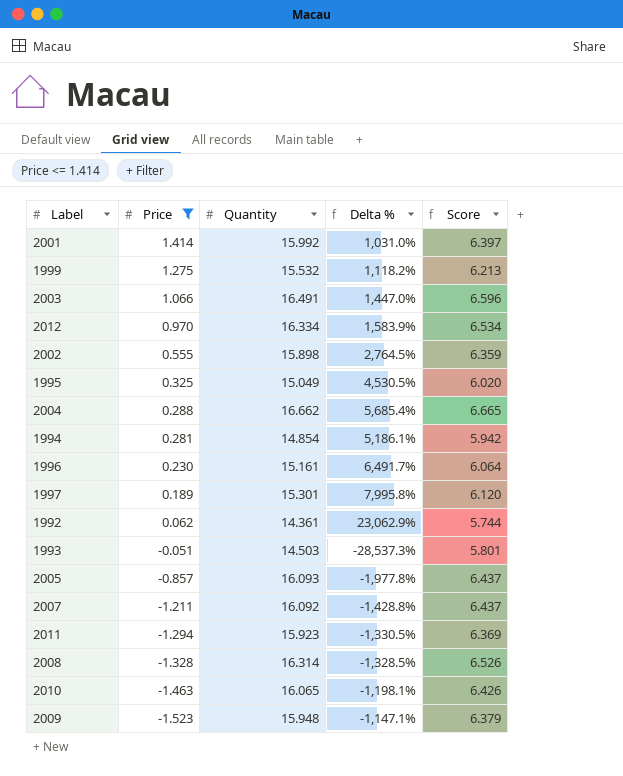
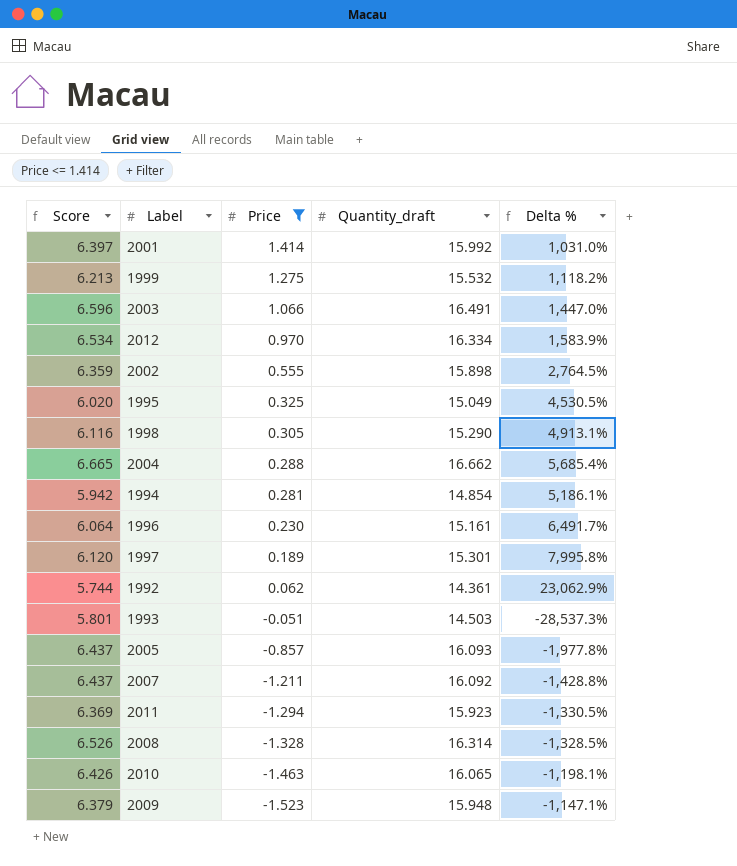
column Score | position: 5 -> 1
column name: Quantity -> Quantity_draft
row 1998: none -> 6.116 | 0.305 | 15.290 | 4,913.1%

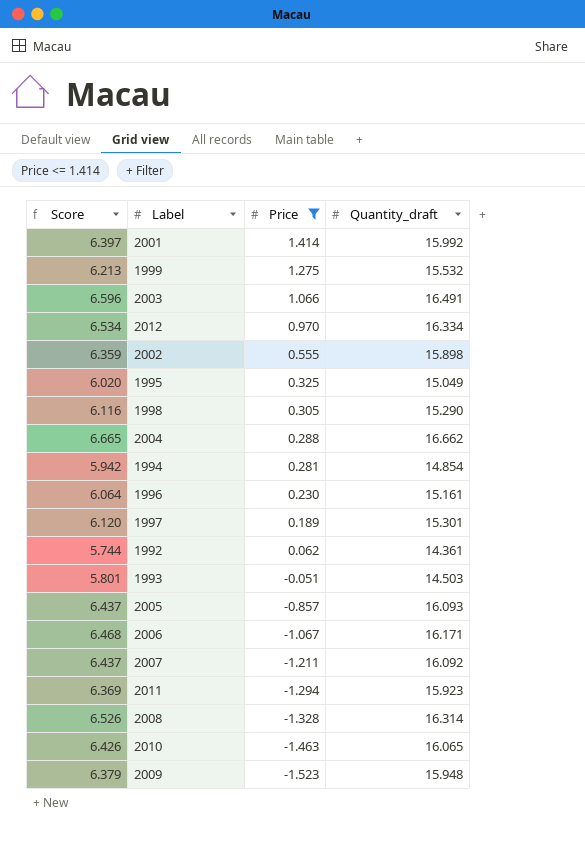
column Delta % | formula: ([Quantity_draft] - [Price]) / [Price] -> none
row 2006: none -> 6.468 | -1.067 | 16.171

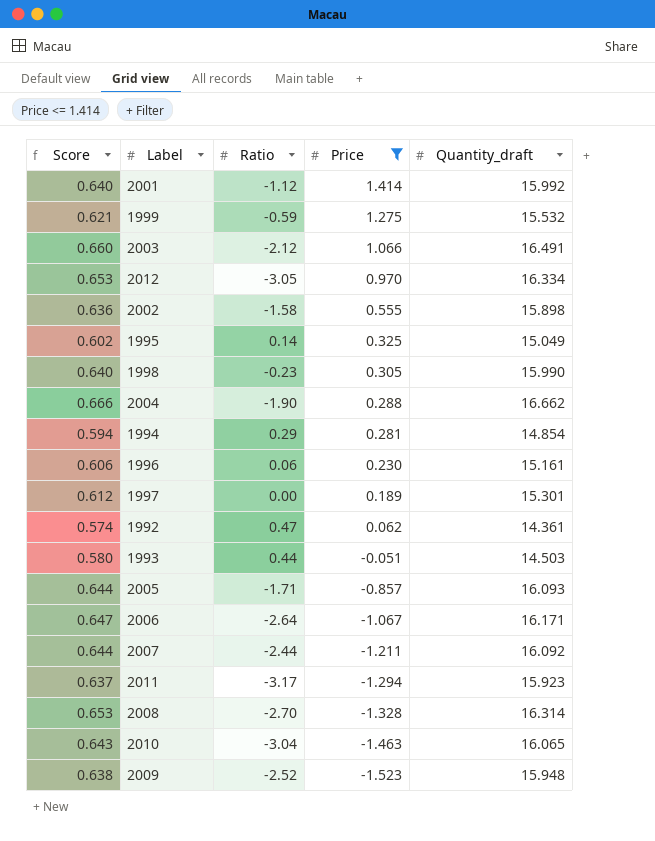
column Score | formula: [Quantity_draft] * 0.4 -> [Quantity_draft] * 0.04
column Ratio | position: none -> 3
1998 | Quantity_draft: 15.290 -> 15.990

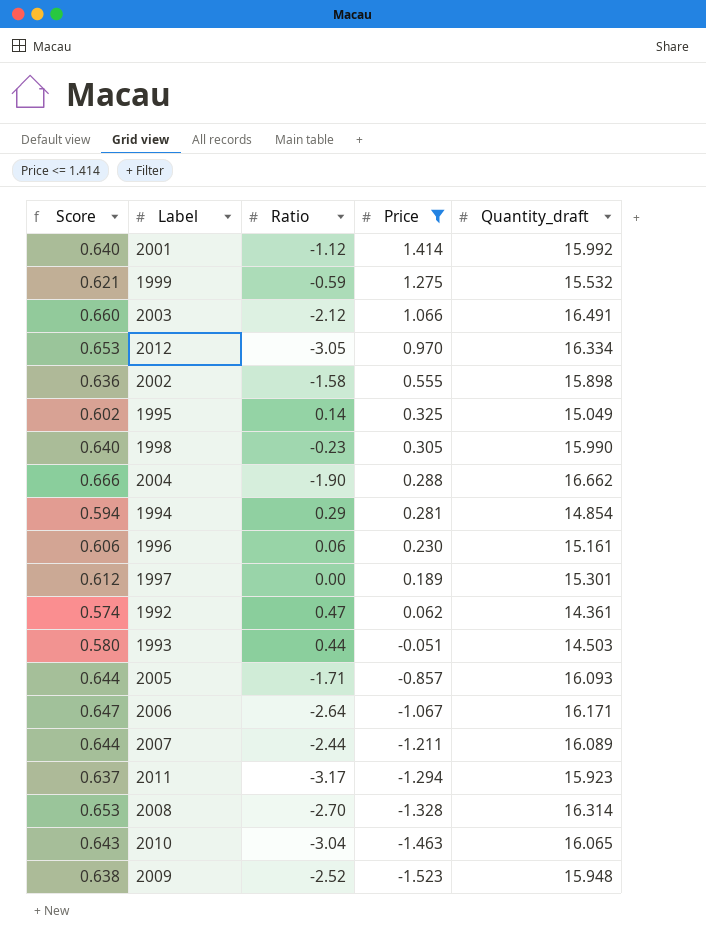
2007 | Quantity_draft: 16.092 -> 16.089

